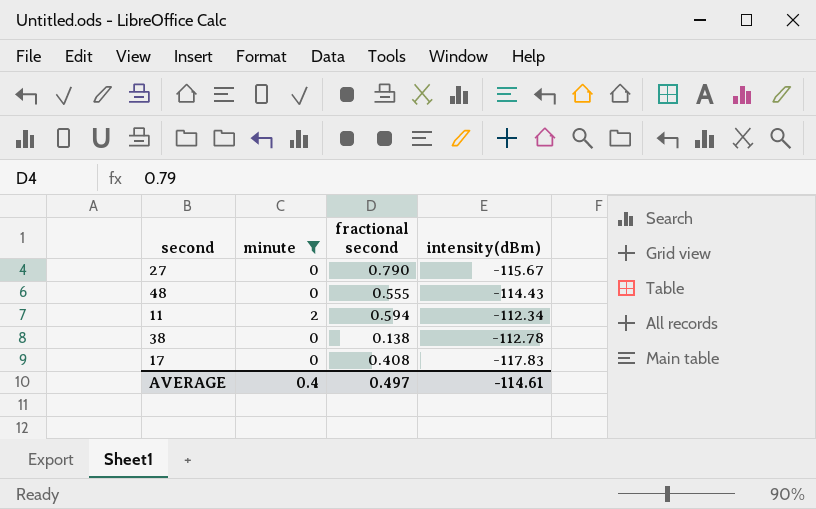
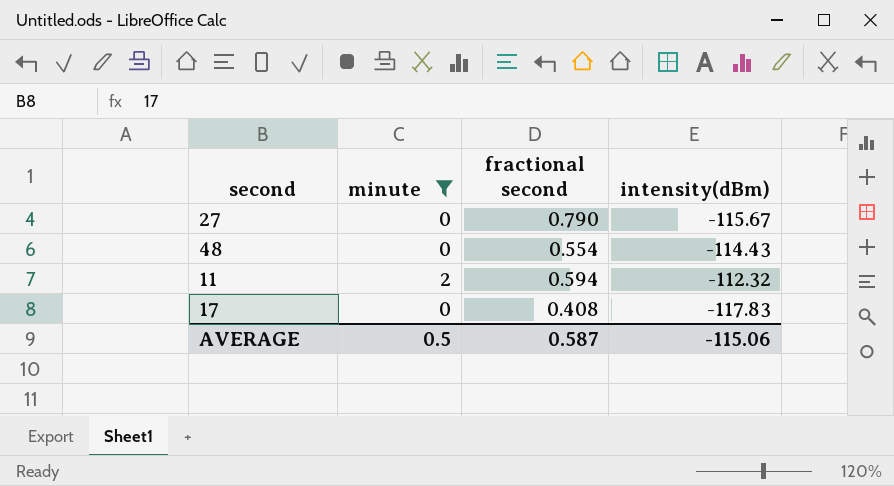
row 38: 0 | 0.138 | -112.78 -> none
48 | fractional second: 0.555 -> 0.554
11 | intensity(dBm): -112.34 -> -112.32
AVERAGE | minute: 0.4 -> 0.5
AVERAGE | fractional second: 0.497 -> 0.587
AVERAGE | intensity(dBm): -114.61 -> -115.06

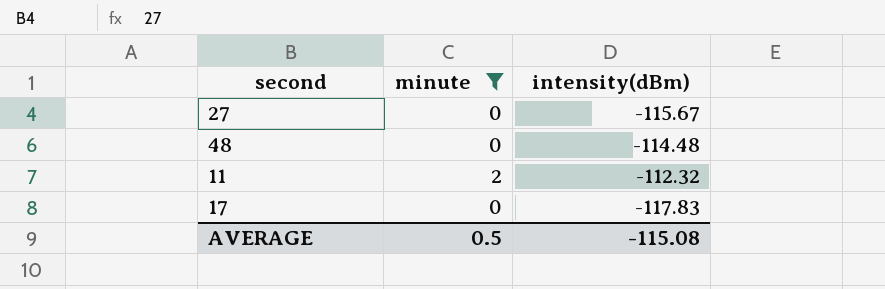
column fractional second | position: 3 -> none
48 | intensity(dBm): -114.43 -> -114.48
AVERAGE | intensity(dBm): -115.06 -> -115.08

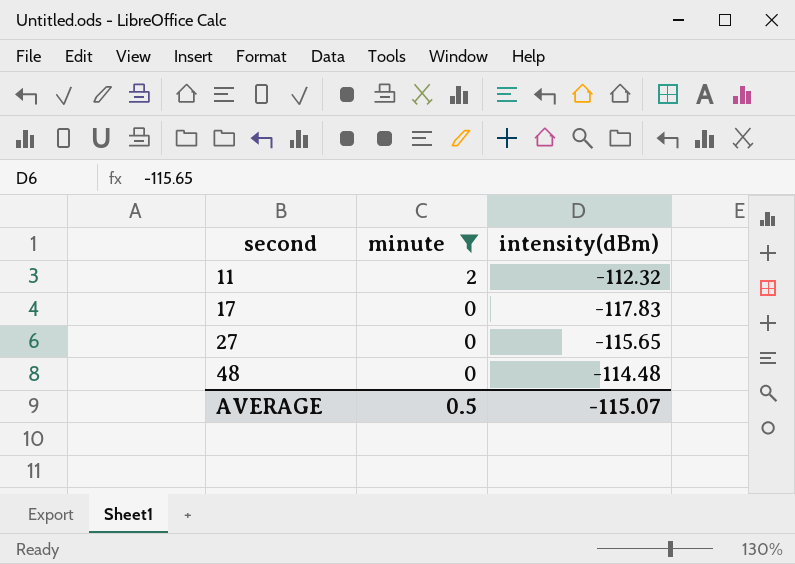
row order: none -> second ascending
27 | intensity(dBm): -115.67 -> -115.65
AVERAGE | intensity(dBm): -115.08 -> -115.07

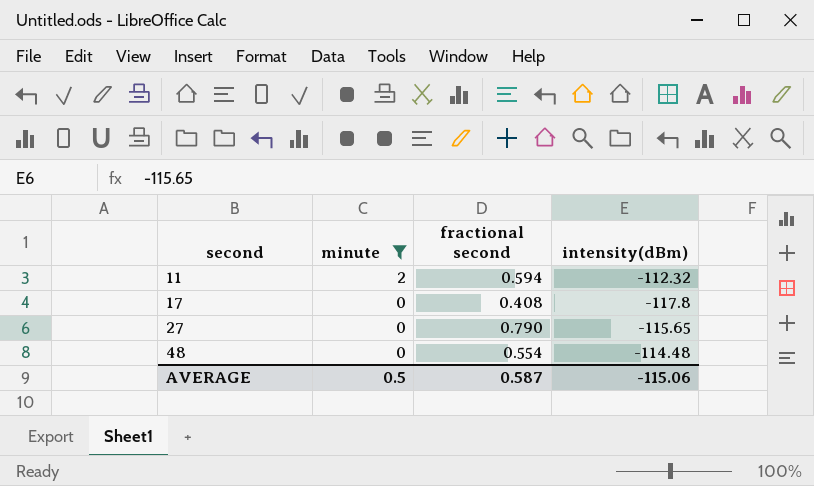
column fractional second | position: none -> 3
17 | intensity(dBm): -117.83 -> -117.8
AVERAGE | intensity(dBm): -115.07 -> -115.06

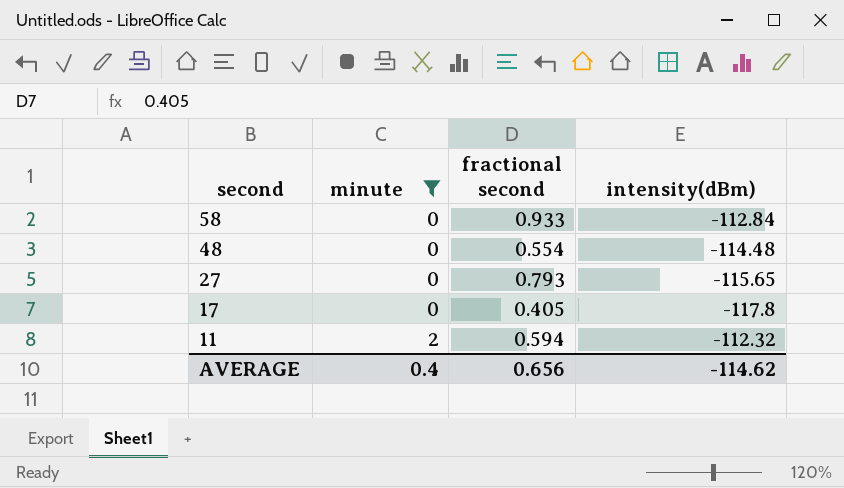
row order: second ascending -> second descending
row 58: none -> 0 | 0.933 | -112.84
27 | fractional second: 0.790 -> 0.793
17 | fractional second: 0.408 -> 0.405
AVERAGE | minute: 0.5 -> 0.4
AVERAGE | fractional second: 0.587 -> 0.656
AVERAGE | intensity(dBm): -115.06 -> -114.62

